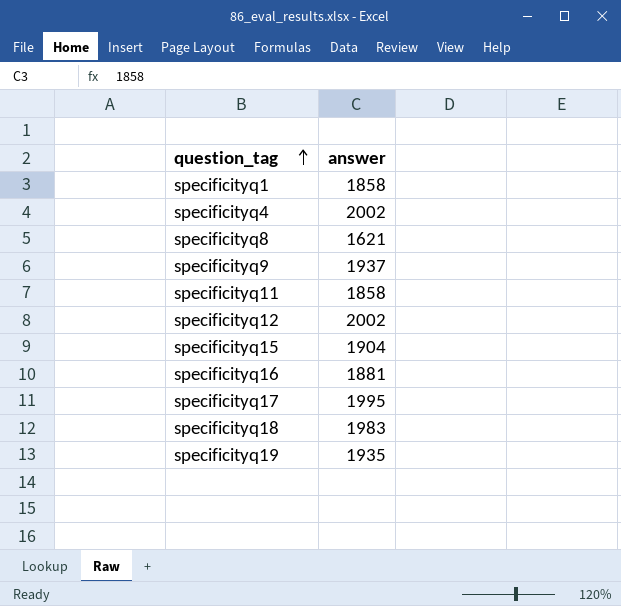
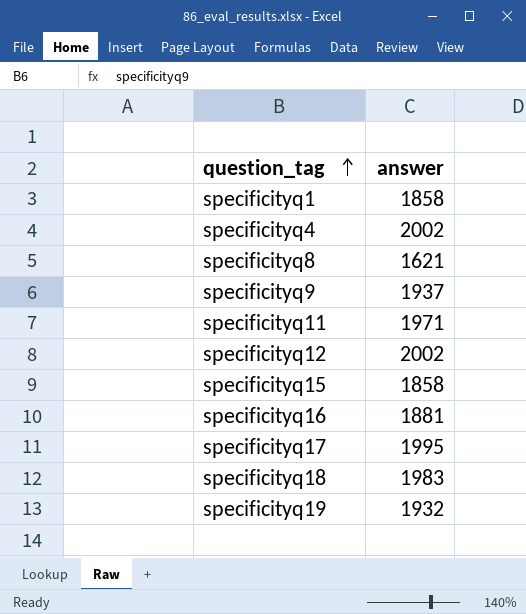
specificityq11 | answer: 1858 -> 1971
specificityq15 | answer: 1904 -> 1858
specificityq19 | answer: 1935 -> 1932

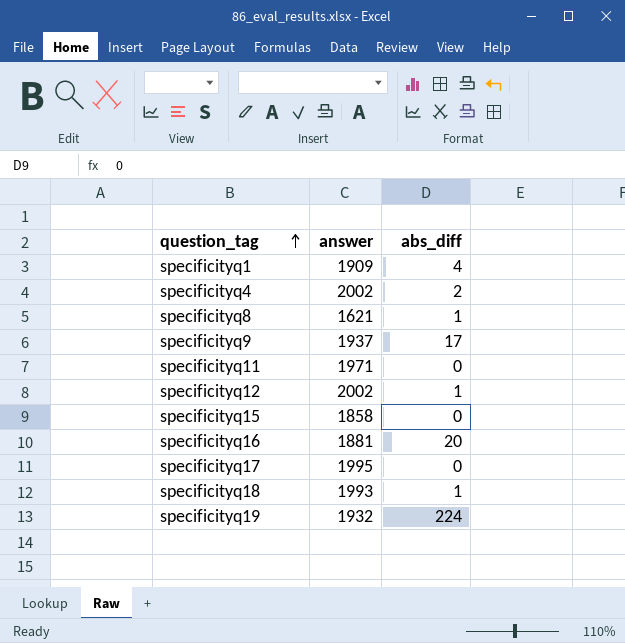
column abs_diff | position: none -> 3
specificityq1 | answer: 1858 -> 1909
specificityq18 | answer: 1983 -> 1993

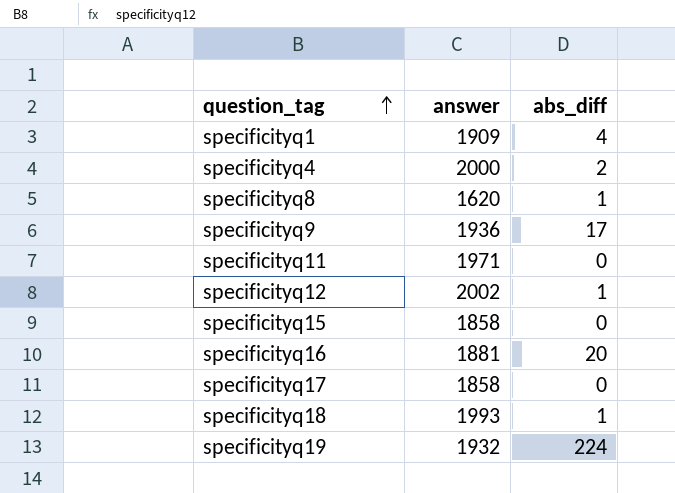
specificityq4 | answer: 2002 -> 2000
specificityq8 | answer: 1621 -> 1620
specificityq9 | answer: 1937 -> 1936
specificityq17 | answer: 1995 -> 1858

